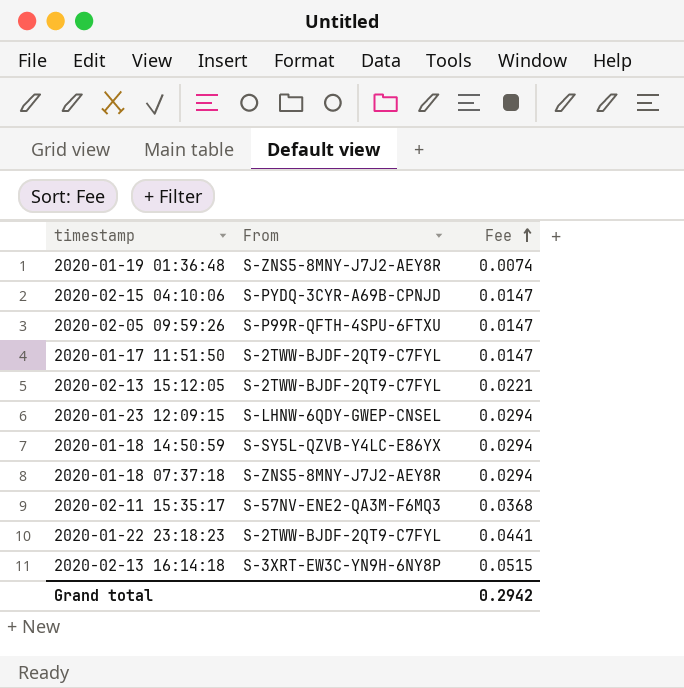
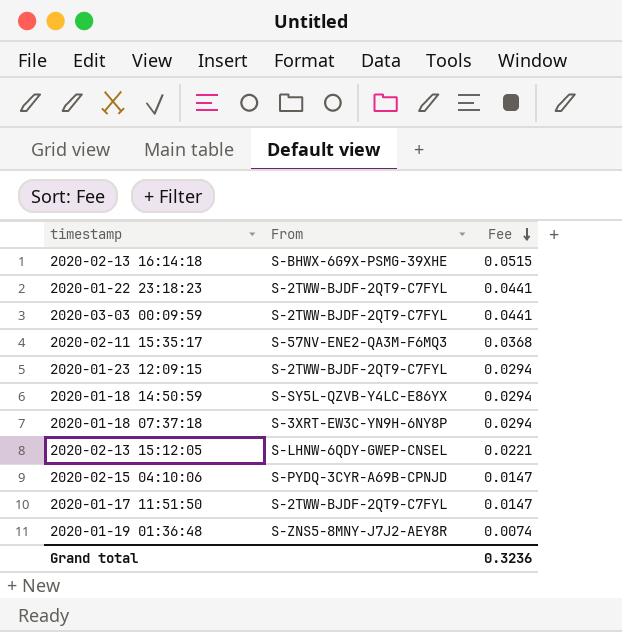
row order: Fee ascending -> Fee descending
row 2020-02-05 09:59:26: S-P99R-QFTH-4SPU-6FTXU | 0.0147 -> none
2020-02-13 16:14:18 | From: S-3XRT-EW3C-YN9H-6NY8P -> S-BHWX-6G9X-PSMG-39XHE
row 2020-03-03 00:09:59: none -> S-2TWW-BJDF-2QT9-C7FYL | 0.0441
2020-01-23 12:09:15 | From: S-LHNW-6QDY-GWEP-CNSEL -> S-2TWW-BJDF-2QT9-C7FYL
2020-01-18 07:37:18 | From: S-ZNS5-8MNY-J7J2-AEY8R -> S-3XRT-EW3C-YN9H-6NY8P
2020-02-13 15:12:05 | From: S-2TWW-BJDF-2QT9-C7FYL -> S-LHNW-6QDY-GWEP-CNSEL
Grand total | Fee: 0.2942 -> 0.3236

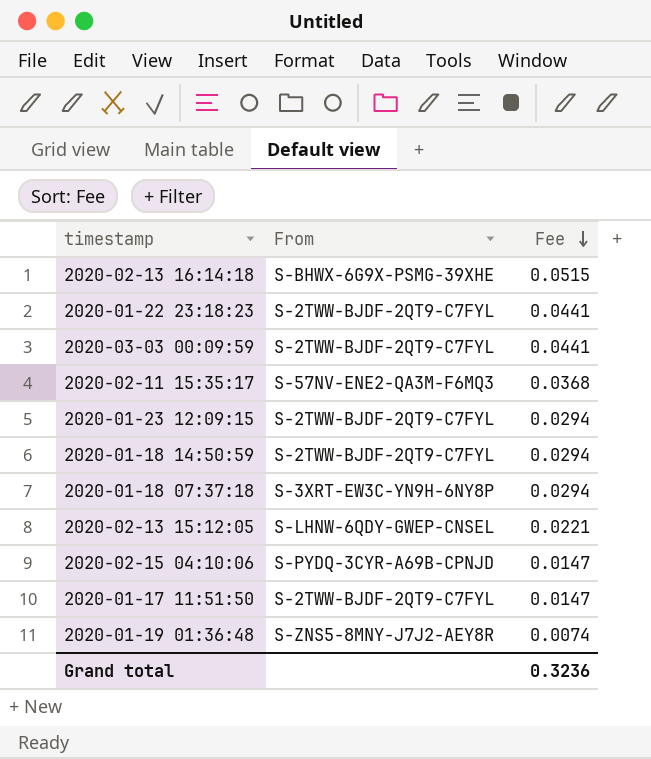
2020-01-18 14:50:59 | From: S-SY5L-QZVB-Y4LC-E86YX -> S-2TWW-BJDF-2QT9-C7FYL

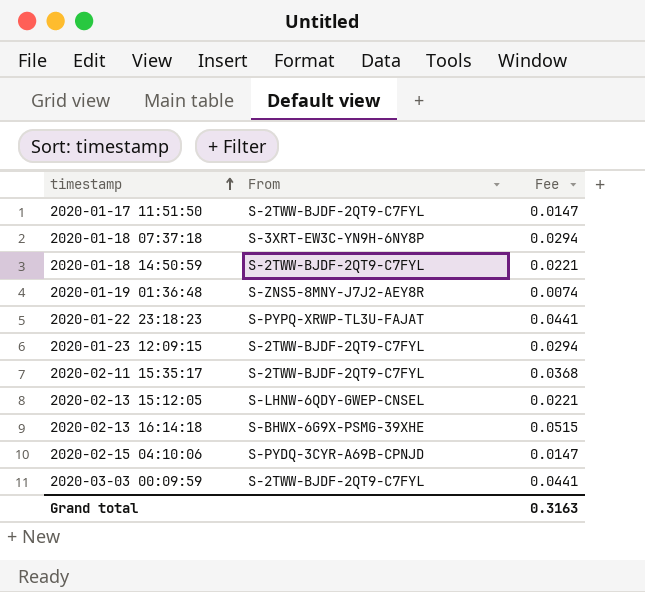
row order: Fee descending -> timestamp ascending
2020-01-18 14:50:59 | Fee: 0.0294 -> 0.0221
2020-01-22 23:18:23 | From: S-2TWW-BJDF-2QT9-C7FYL -> S-PYPQ-XRWP-TL3U-FAJAT
2020-02-11 15:35:17 | From: S-57NV-ENE2-QA3M-F6MQ3 -> S-2TWW-BJDF-2QT9-C7FYL
Grand total | Fee: 0.3236 -> 0.3163

